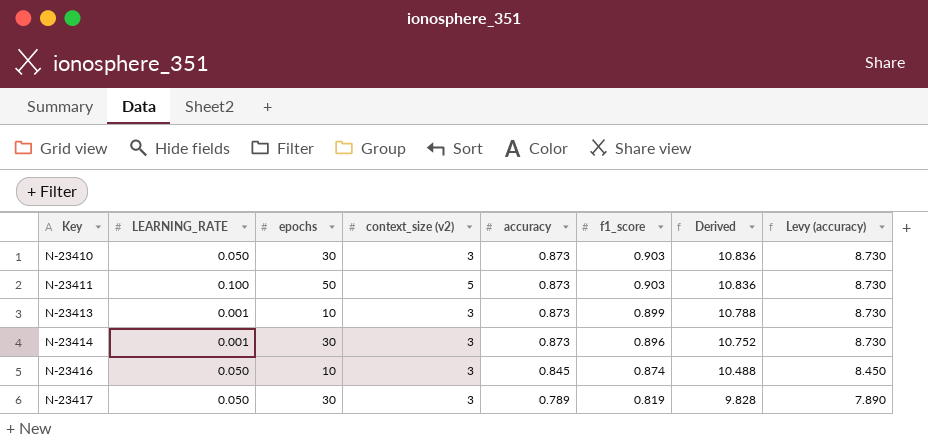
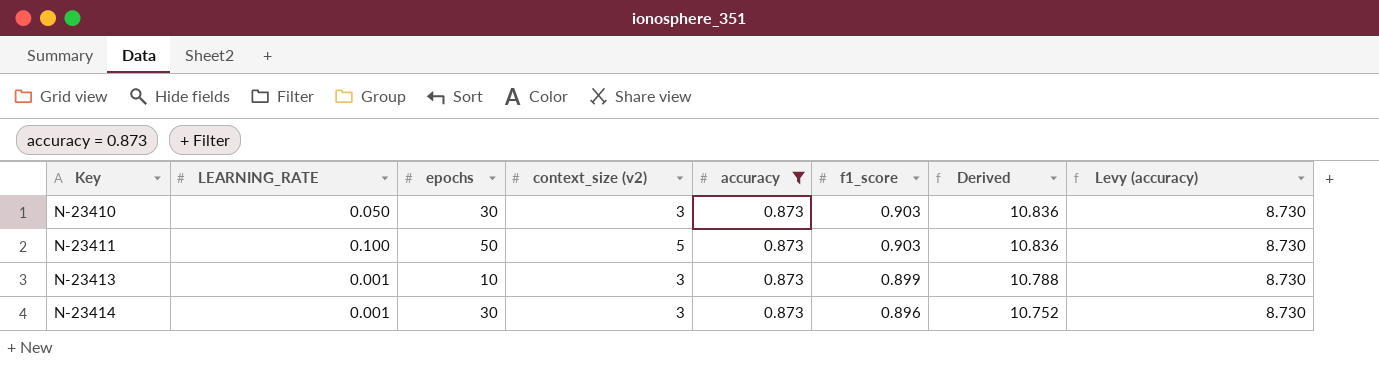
filter: none -> accuracy = 0.873

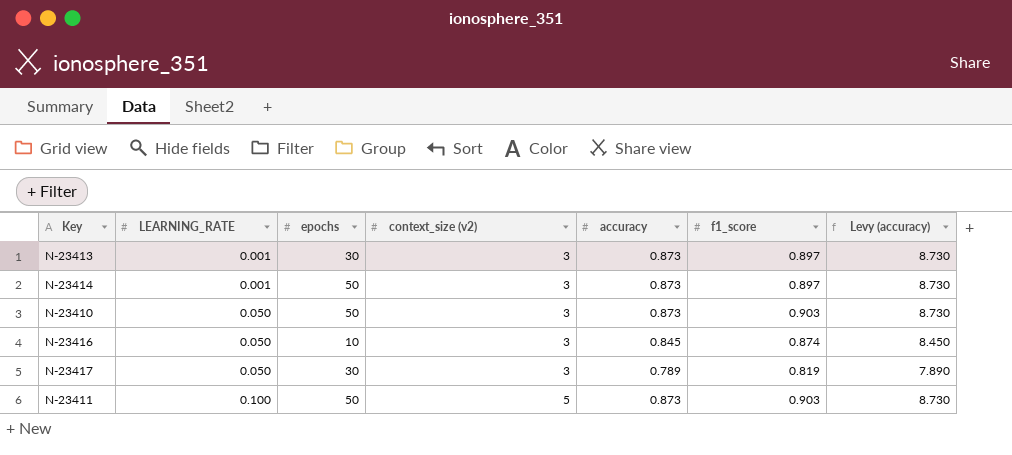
filter: accuracy = 0.873 -> none
row order: Key ascending -> LEARNING_RATE ascending
column Derived | formula: [f1_score] * 12 -> none
N-23413 | epochs: 10 -> 30
N-23413 | f1_score: 0.899 -> 0.897
N-23414 | epochs: 30 -> 50
N-23414 | f1_score: 0.896 -> 0.897
N-23410 | epochs: 30 -> 50

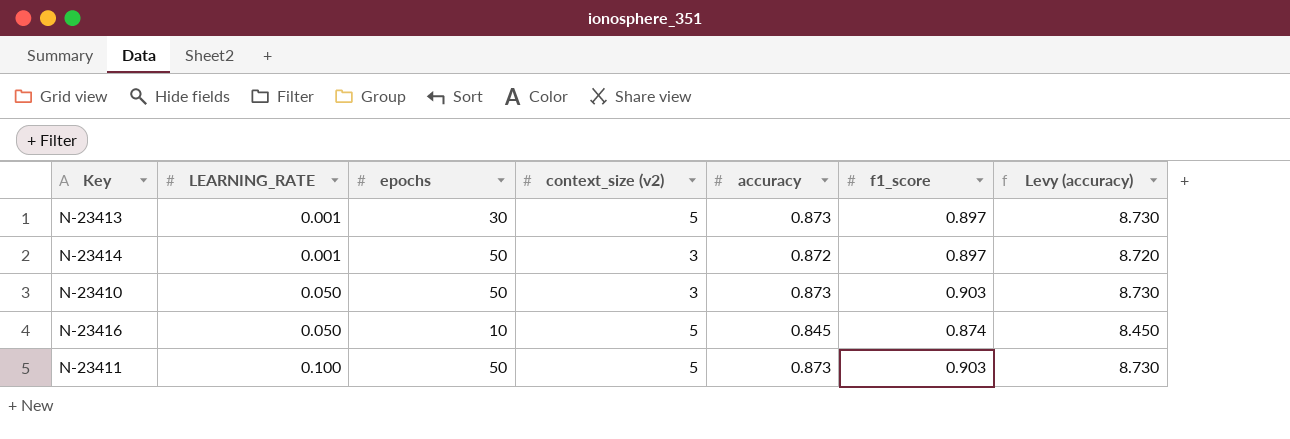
row N-23417: 0.050 | 30 | 3 | 0.789 | 0.819 | 7.890 -> none
N-23413 | context_size (v2): 3 -> 5
N-23414 | accuracy: 0.873 -> 0.872
N-23414 | Levy (accuracy): 8.730 -> 8.720
N-23416 | context_size (v2): 3 -> 5

